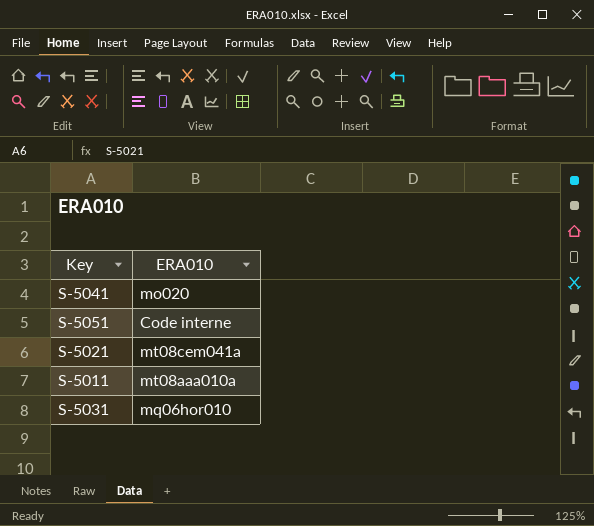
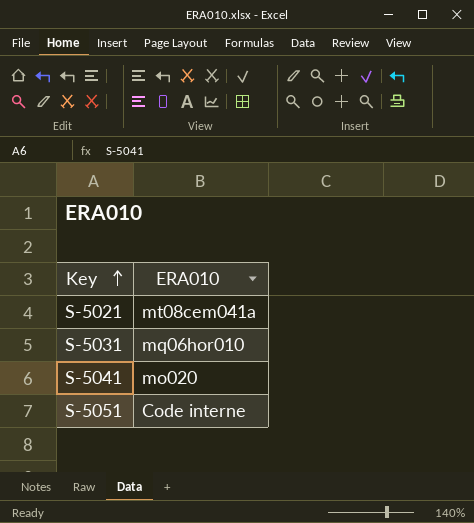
row order: none -> Key ascending
row S-5011: mt08aaa010a -> none

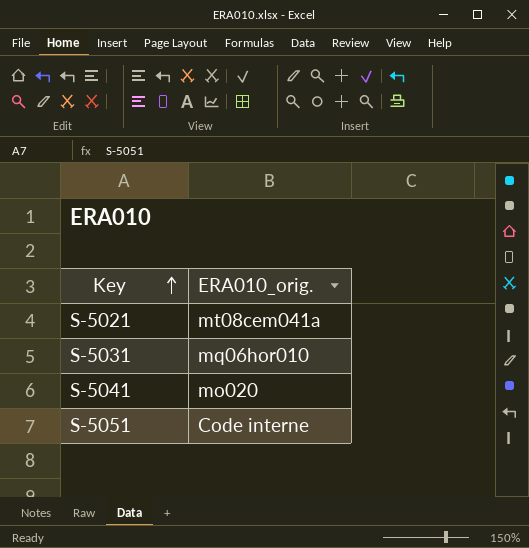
column name: ERA010 -> ERA010_orig.

